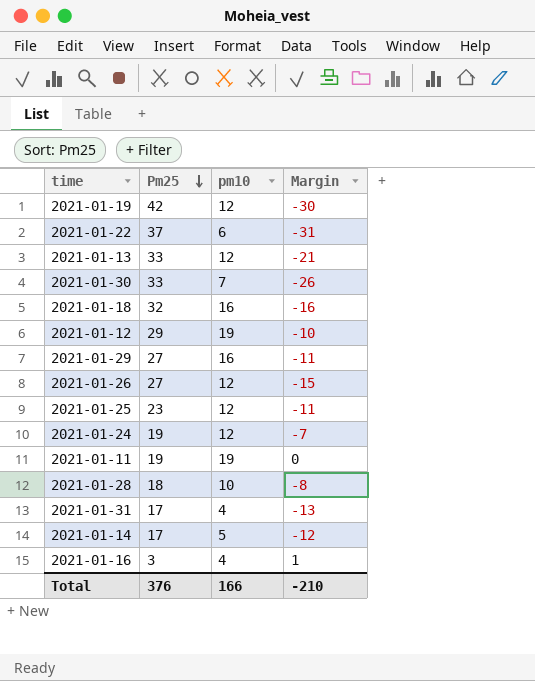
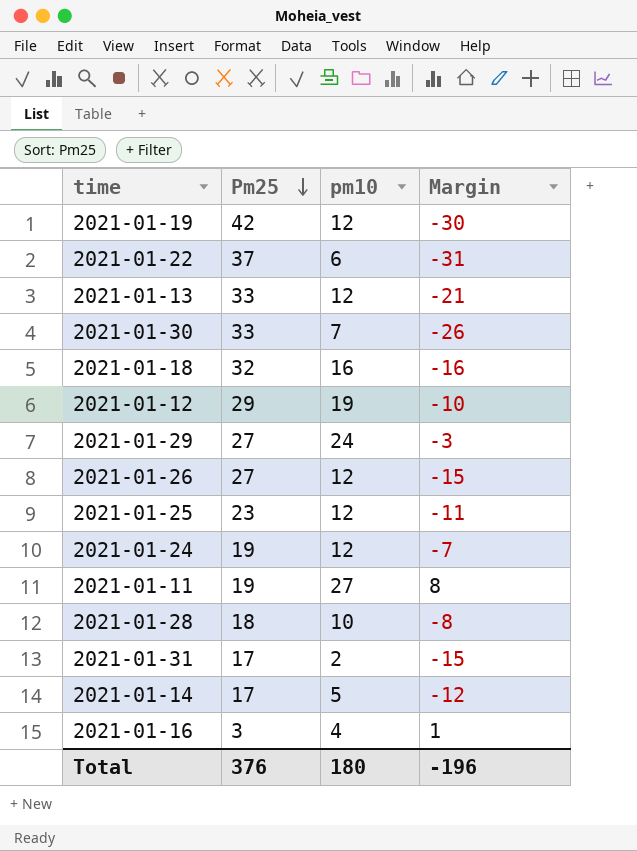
2021-01-29 | pm10: 16 -> 24
2021-01-29 | Margin: -11 -> -3
2021-01-11 | pm10: 19 -> 27
2021-01-11 | Margin: 0 -> 8
2021-01-31 | pm10: 4 -> 2
2021-01-31 | Margin: -13 -> -15
Total | pm10: 166 -> 180
Total | Margin: -210 -> -196

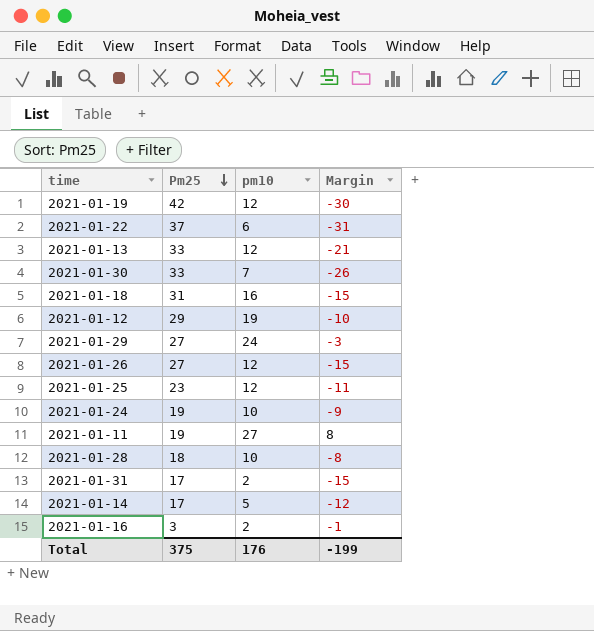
2021-01-18 | Pm25: 32 -> 31
2021-01-18 | Margin: -16 -> -15
2021-01-24 | pm10: 12 -> 10
2021-01-24 | Margin: -7 -> -9
2021-01-16 | pm10: 4 -> 2
2021-01-16 | Margin: 1 -> -1
Total | Pm25: 376 -> 375
Total | pm10: 180 -> 176
Total | Margin: -196 -> -199

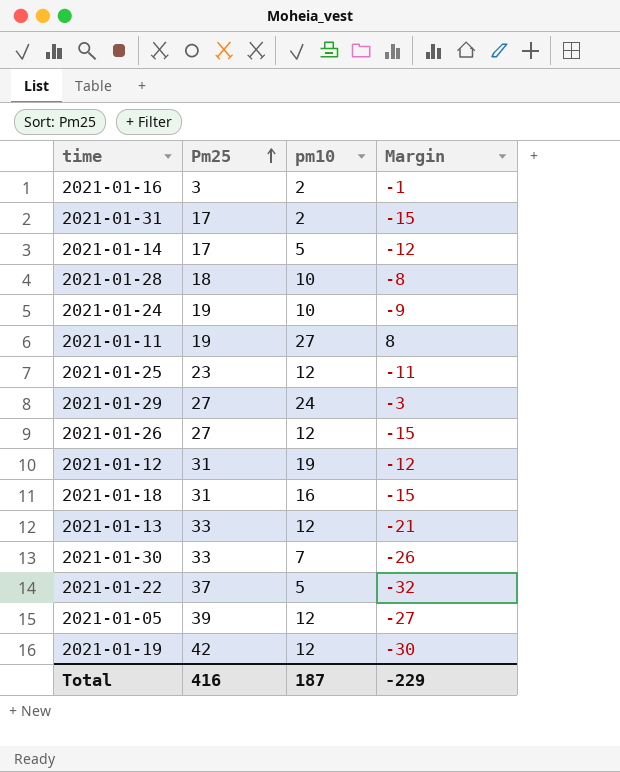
row order: Pm25 descending -> Pm25 ascending
2021-01-12 | Pm25: 29 -> 31
2021-01-12 | Margin: -10 -> -12
2021-01-22 | pm10: 6 -> 5
2021-01-22 | Margin: -31 -> -32
row 2021-01-05: none -> 39 | 12 | -27
Total | Pm25: 375 -> 416
Total | pm10: 176 -> 187
Total | Margin: -199 -> -229

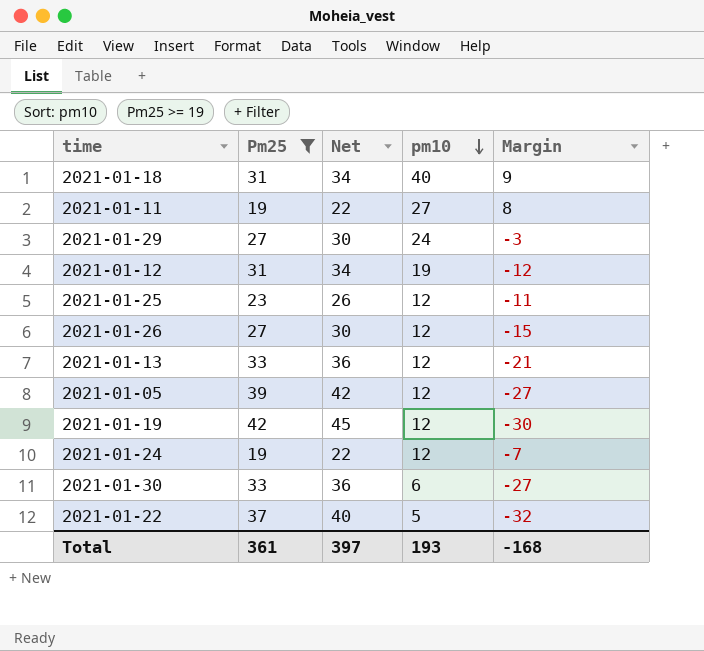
filter: none -> Pm25 >= 19
row order: Pm25 ascending -> pm10 descending
column Net | formula: none -> [Pm25] + 3
2021-01-18 | pm10: 16 -> 40
2021-01-18 | Margin: -15 -> 9
2021-01-24 | pm10: 10 -> 12
2021-01-24 | Margin: -9 -> -7
2021-01-30 | pm10: 7 -> 6
2021-01-30 | Margin: -26 -> -27
Total | Pm25: 416 -> 361
Total | pm10: 187 -> 193
Total | Margin: -229 -> -168

